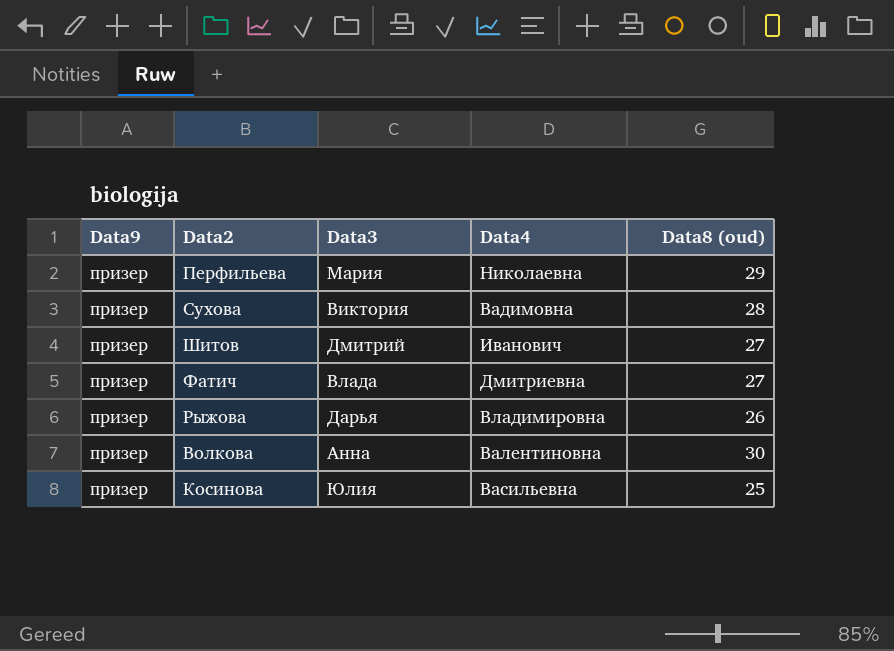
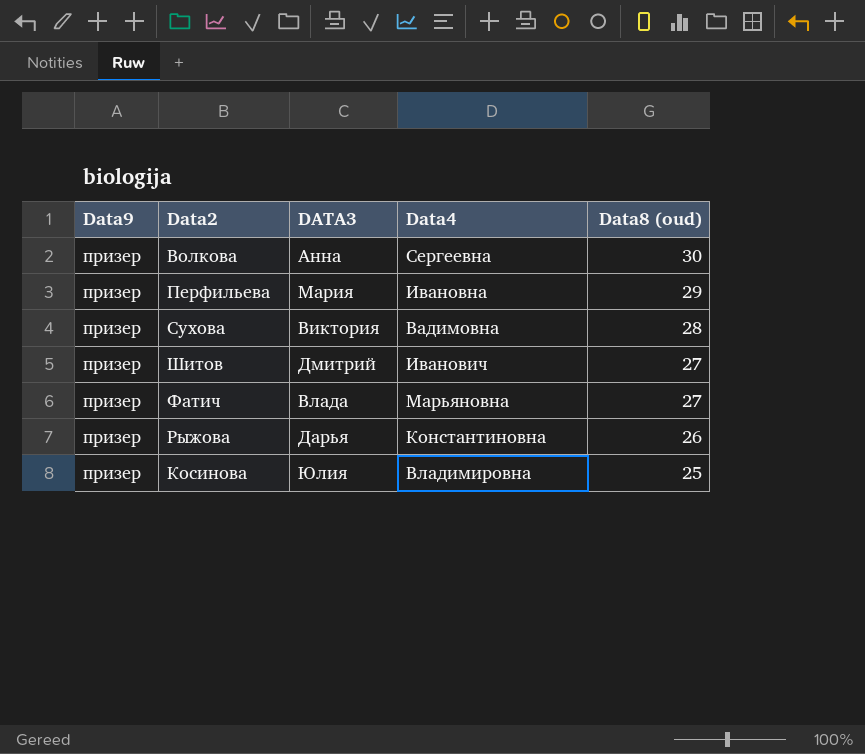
row order: none -> Data8 (oud) descending
column name: Data3 -> DATA3
Волкова | Data4: Валентиновна -> Сергеевна
Перфильева | Data4: Николаевна -> Ивановна
Фатич | Data4: Дмитриевна -> Марьяновна
Рыжова | Data4: Владимировна -> Константиновна
Косинова | Data4: Васильевна -> Владимировна

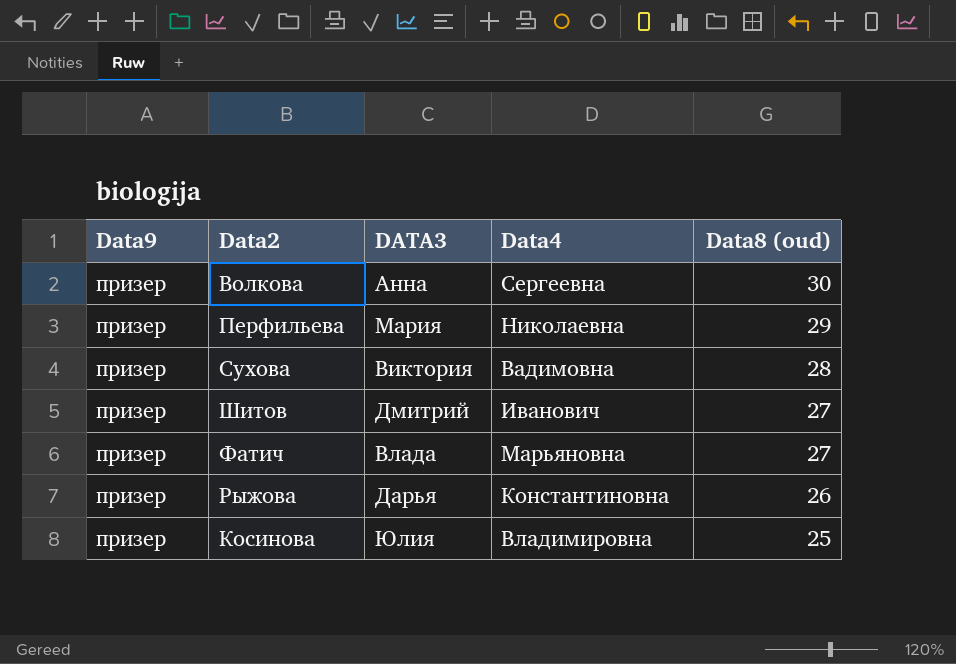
Перфильева | Data4: Ивановна -> Николаевна

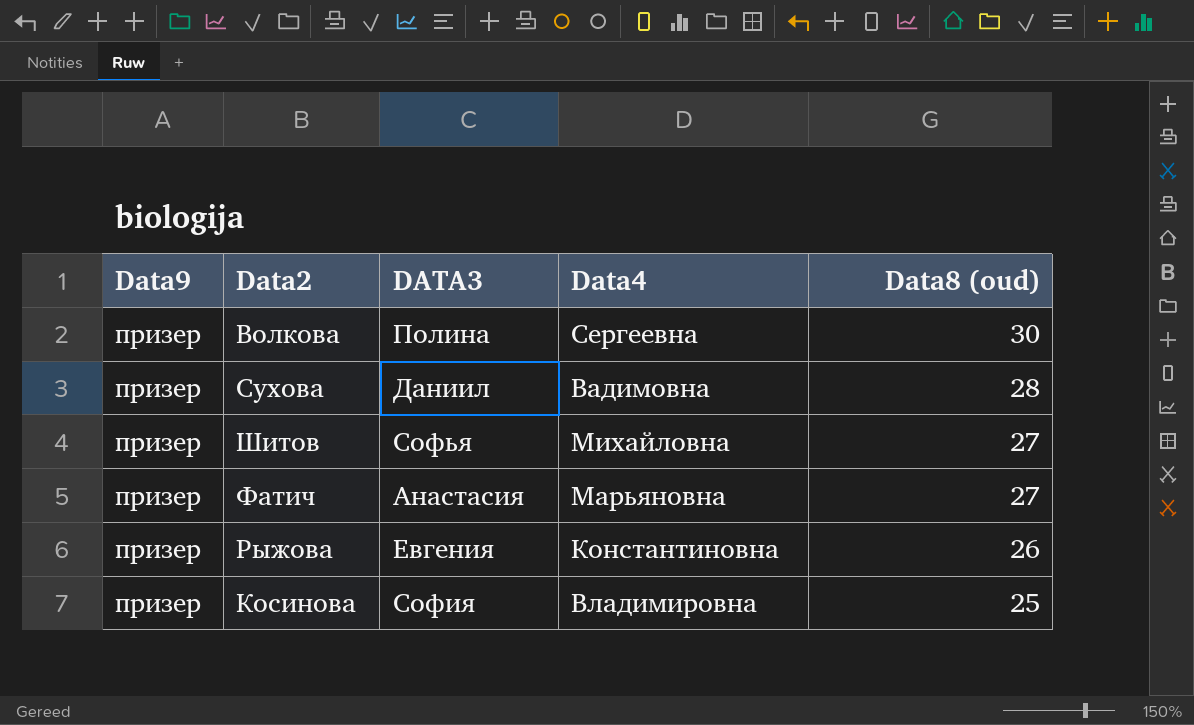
row Перфильева: призер | Мария | Николаевна | 29 -> none
Волкова | DATA3: Анна -> Полина
Сухова | DATA3: Виктория -> Даниил
Шитов | DATA3: Дмитрий -> Софья
Шитов | Data4: Иванович -> Михайловна
Фатич | DATA3: Влада -> Анастасия
Рыжова | DATA3: Дарья -> Евгения
Косинова | DATA3: Юлия -> София

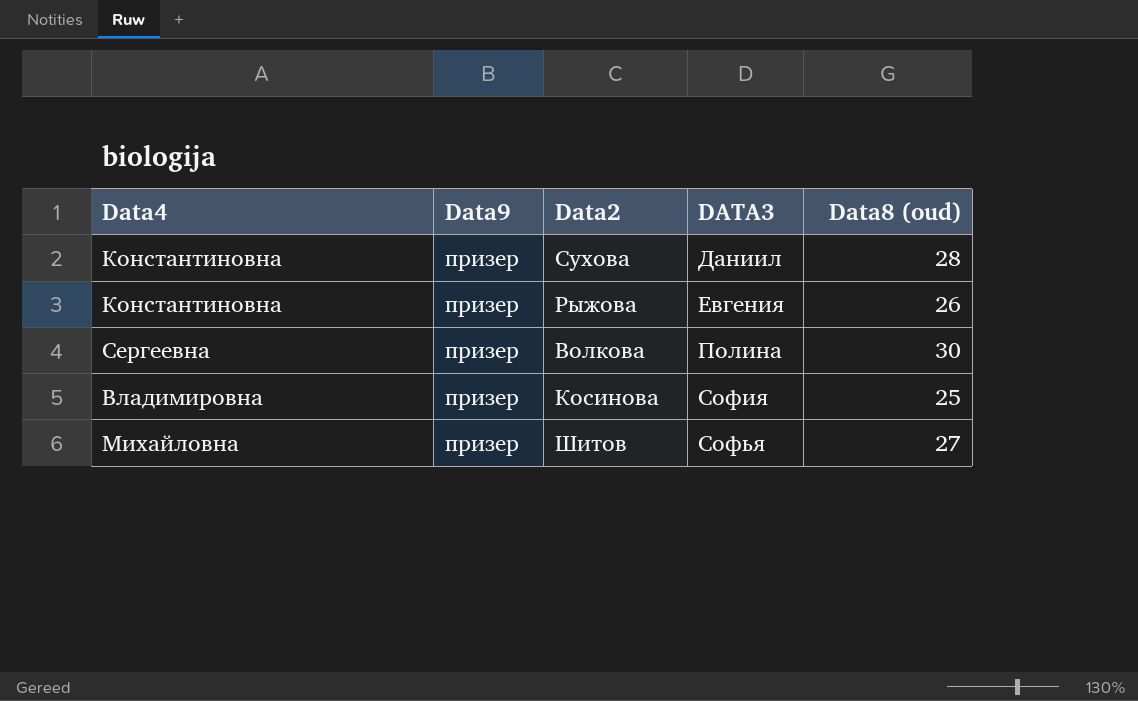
row order: Data8 (oud) descending -> DATA3 ascending
column Data4 | position: 4 -> 1
row Фатич: призер | Анастасия | Марьяновна | 27 -> none
Сухова | Data4: Вадимовна -> Константиновна

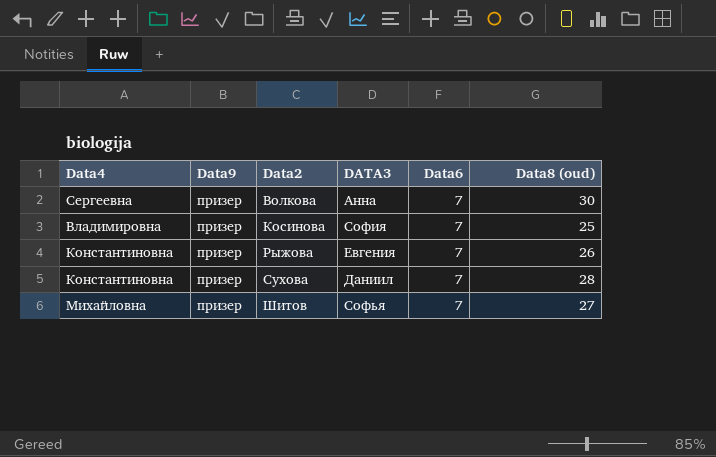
row order: DATA3 ascending -> Data2 ascending
column Data6 | position: none -> 5
Волкова | DATA3: Полина -> Анна

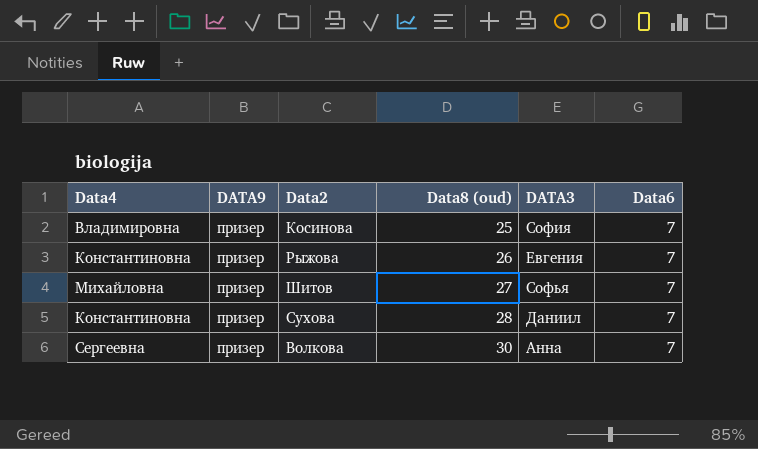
row order: Data2 ascending -> Data8 (oud) ascending
column name: Data9 -> DATA9
column Data8 (oud) | position: 6 -> 4

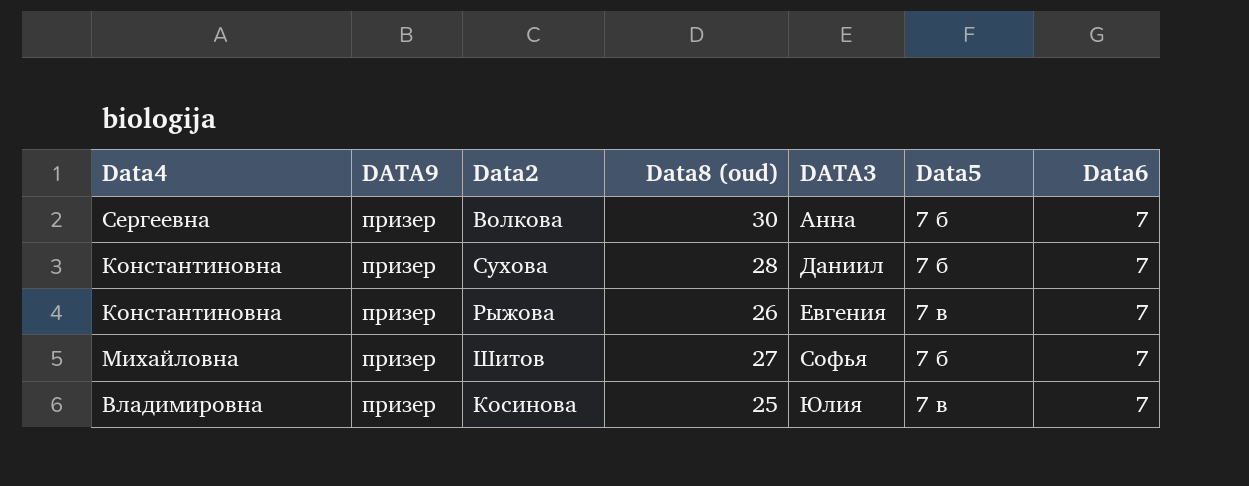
row order: Data8 (oud) ascending -> DATA3 ascending
column Data5 | position: none -> 6
Косинова | DATA3: София -> Юлия

